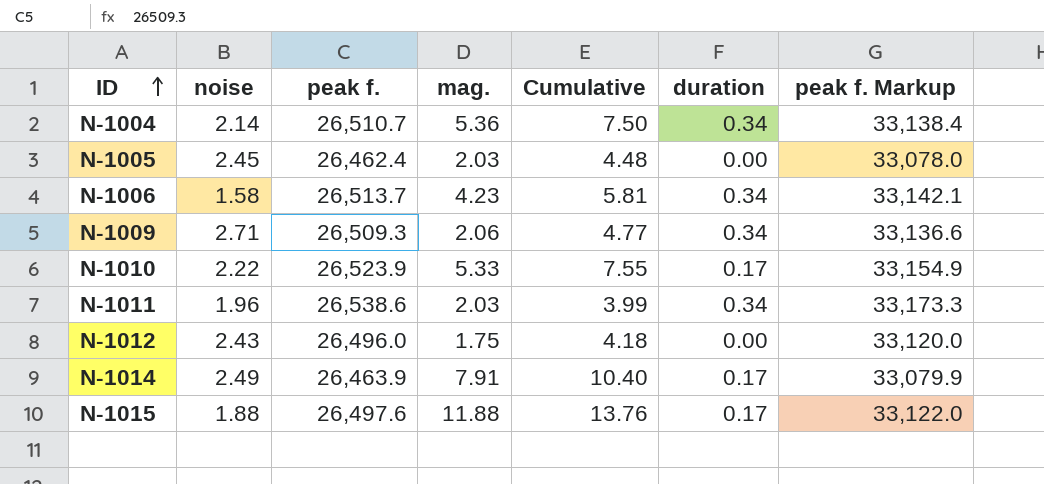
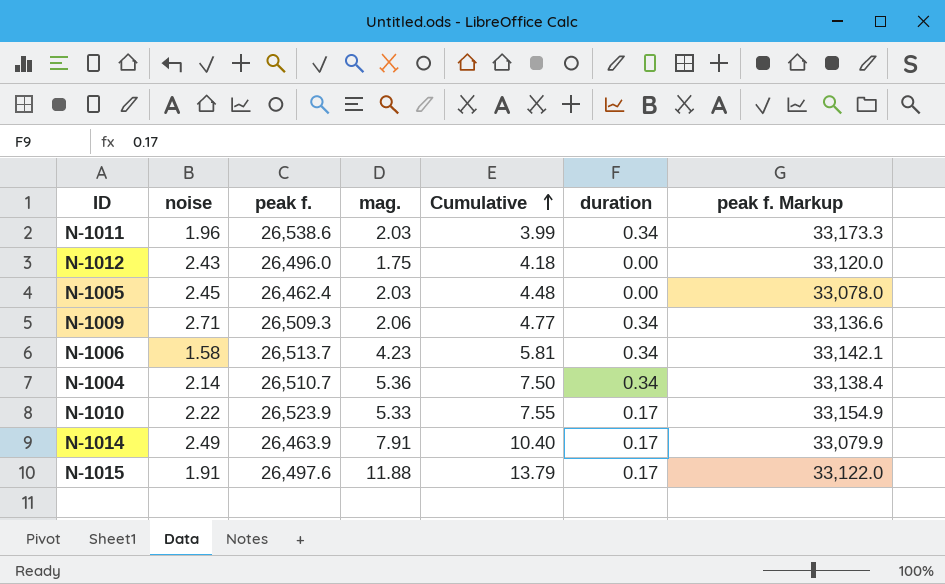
row order: ID ascending -> Cumulative ascending
N-1015 | noise: 1.88 -> 1.91
N-1015 | Cumulative: 13.76 -> 13.79

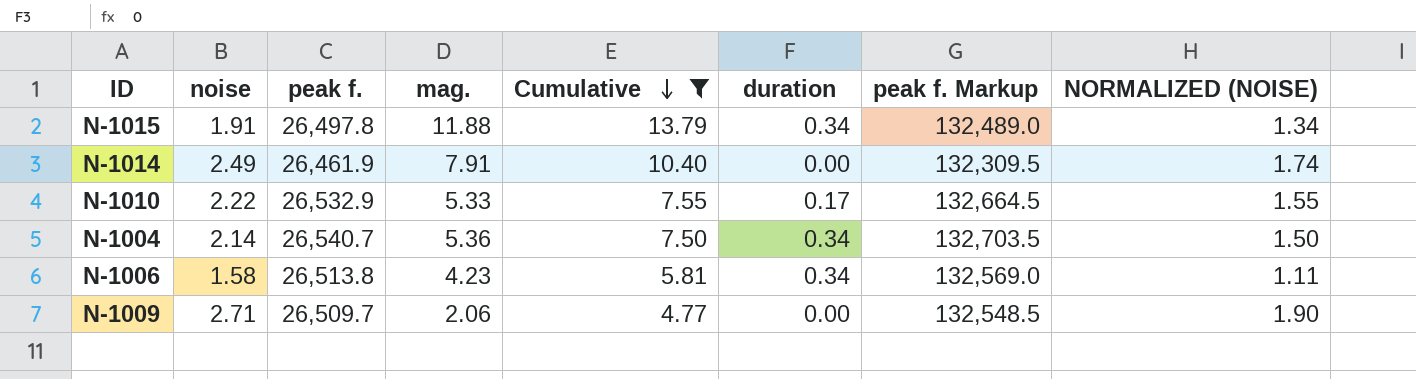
filter: none -> Cumulative >= 4.77
row order: Cumulative ascending -> Cumulative descending
column peak f. Markup | formula: [peak f.] * 1.25 -> [peak f.] * 5
column NORMALIZED (NOISE) | formula: none -> [noise] * 0.7
N-1015 | peak f.: 26,497.6 -> 26,497.8
N-1015 | duration: 0.17 -> 0.34
N-1014 | peak f.: 26,463.9 -> 26,461.9
N-1014 | duration: 0.17 -> 0.00
N-1010 | peak f.: 26,523.9 -> 26,532.9
N-1004 | peak f.: 26,510.7 -> 26,540.7
N-1006 | peak f.: 26,513.7 -> 26,513.8
N-1009 | peak f.: 26,509.3 -> 26,509.7
N-1009 | duration: 0.34 -> 0.00

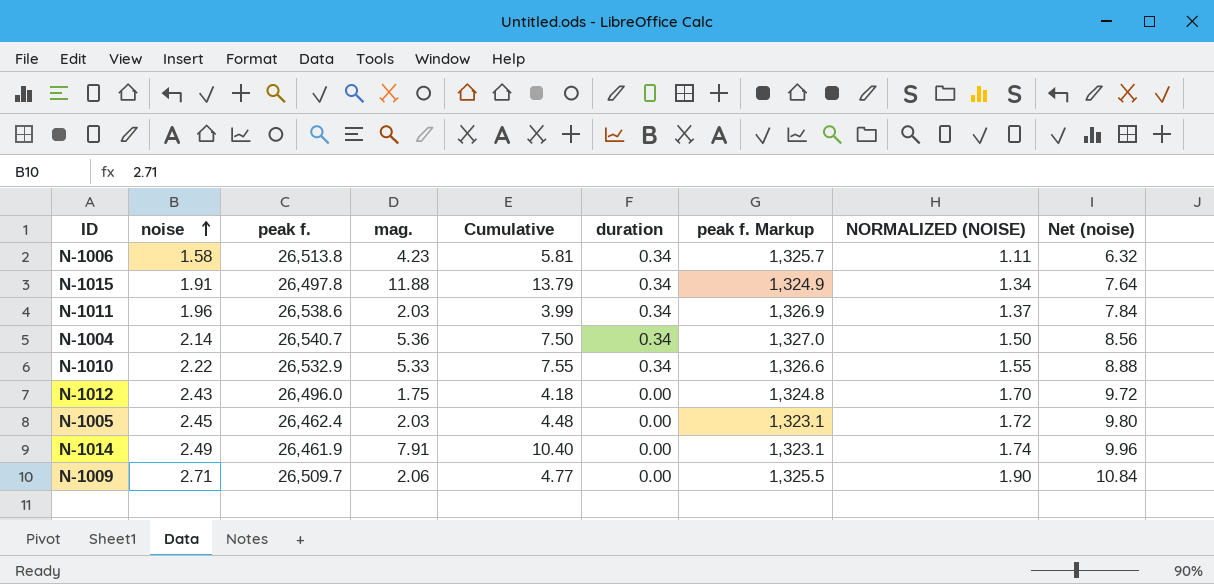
filter: Cumulative >= 4.77 -> none
row order: Cumulative descending -> noise ascending
column peak f. Markup | formula: [peak f.] * 5 -> [peak f.] * 0.05
column Net (noise) | formula: none -> [noise] * 4
N-1010 | duration: 0.17 -> 0.34

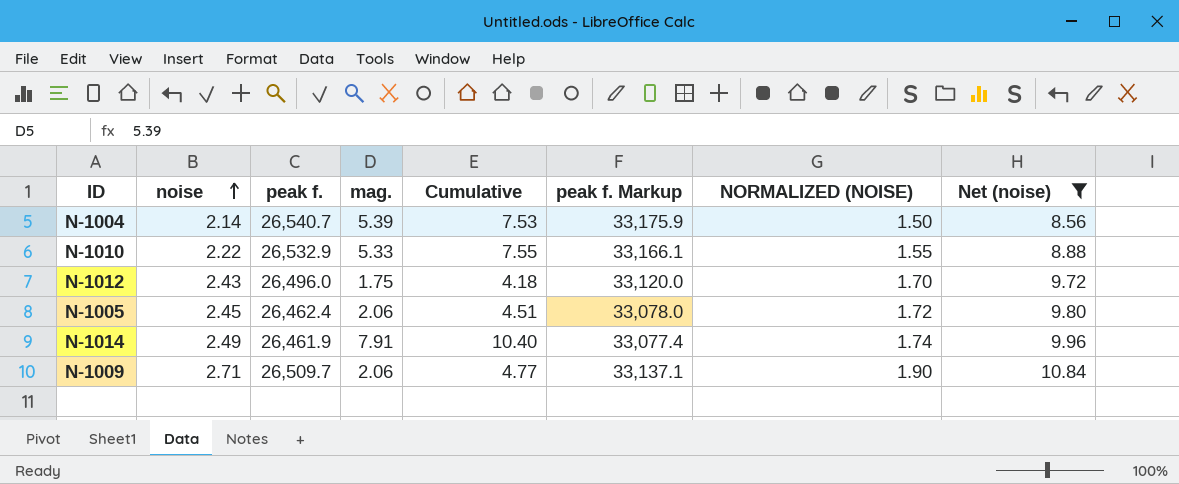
filter: none -> Net (noise) >= 8.56
column duration | position: 6 -> none
column peak f. Markup | formula: [peak f.] * 0.05 -> [peak f.] * 1.25
N-1004 | mag.: 5.36 -> 5.39
N-1004 | Cumulative: 7.50 -> 7.53
N-1005 | mag.: 2.03 -> 2.06
N-1005 | Cumulative: 4.48 -> 4.51

